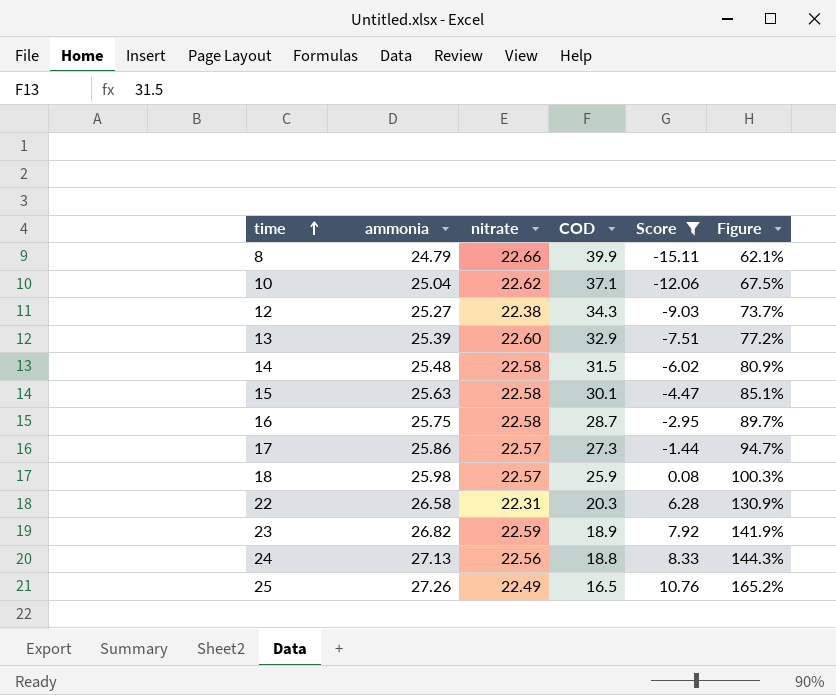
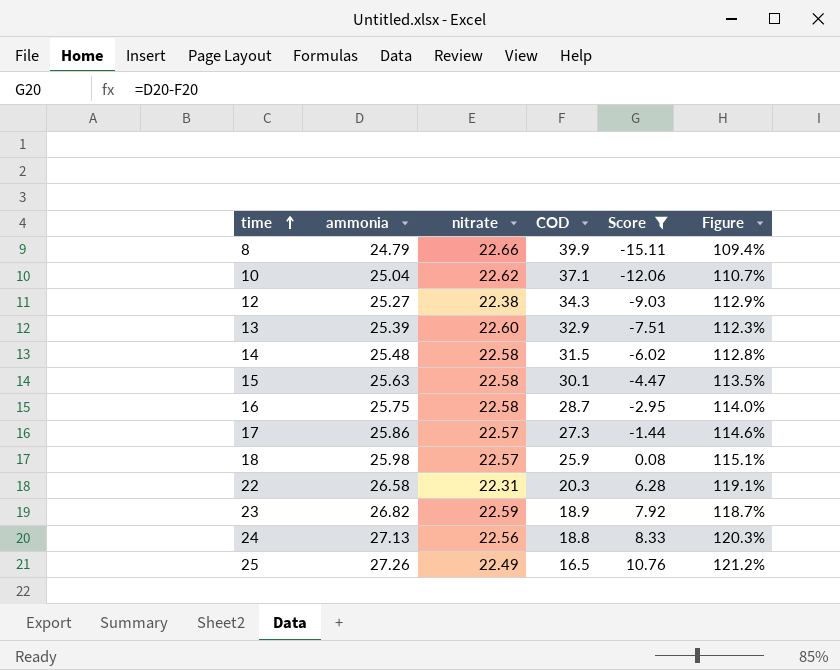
column Figure | formula: [ammonia] / [COD] -> [ammonia] / [nitrate]

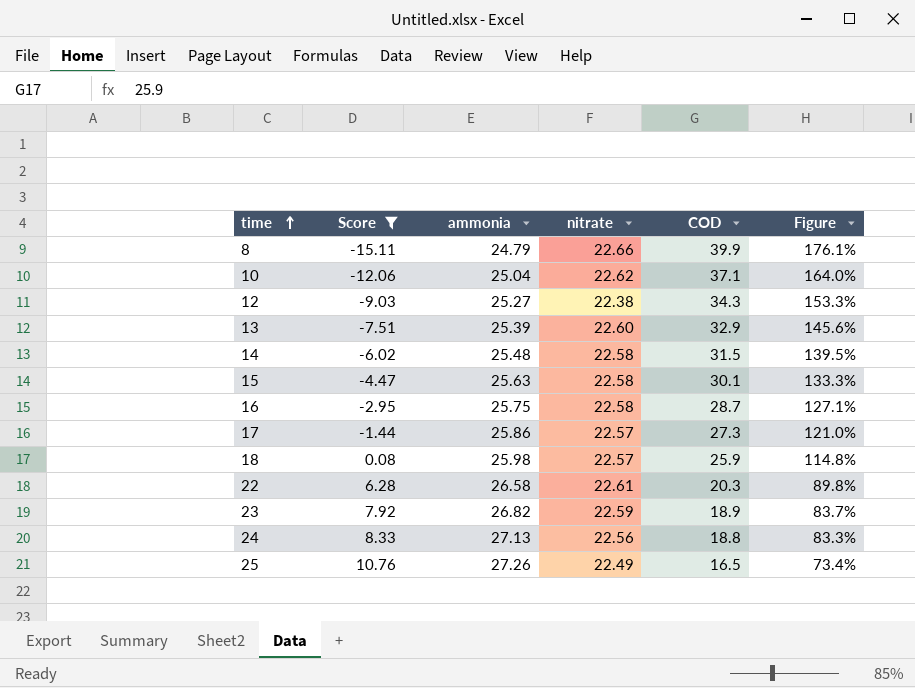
column Score | position: 5 -> 2
column Figure | formula: [ammonia] / [nitrate] -> [COD] / [nitrate]
22 | nitrate: 22.31 -> 22.61

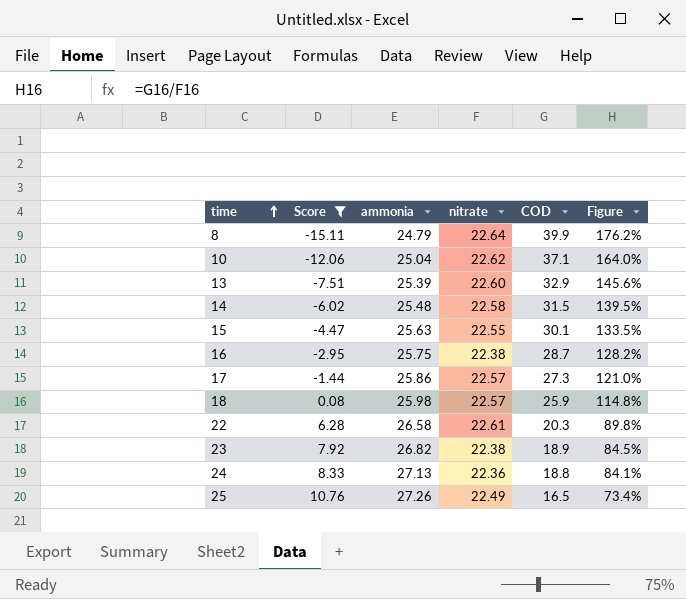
row 12: -9.03 | 25.27 | 22.38 | 34.3 | 153.3% -> none
8 | nitrate: 22.66 -> 22.64
8 | Figure: 176.1% -> 176.2%
15 | nitrate: 22.58 -> 22.55
15 | Figure: 133.3% -> 133.5%
16 | nitrate: 22.58 -> 22.38
16 | Figure: 127.1% -> 128.2%
23 | nitrate: 22.59 -> 22.38
23 | Figure: 83.7% -> 84.5%
24 | nitrate: 22.56 -> 22.36
24 | Figure: 83.3% -> 84.1%

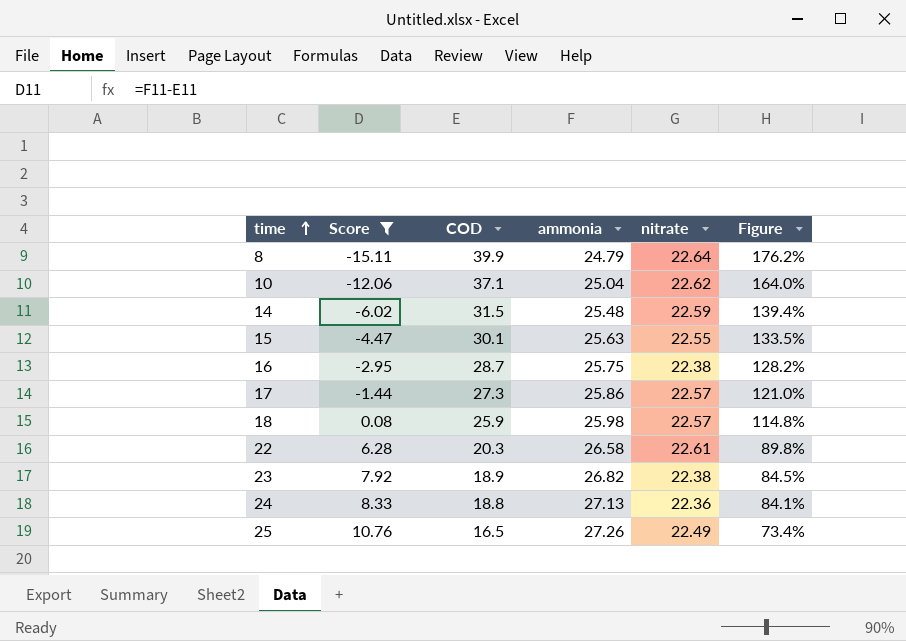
column COD | position: 5 -> 3
row 13: -7.51 | 25.39 | 22.60 | 32.9 | 145.6% -> none
14 | nitrate: 22.58 -> 22.59
14 | Figure: 139.5% -> 139.4%

